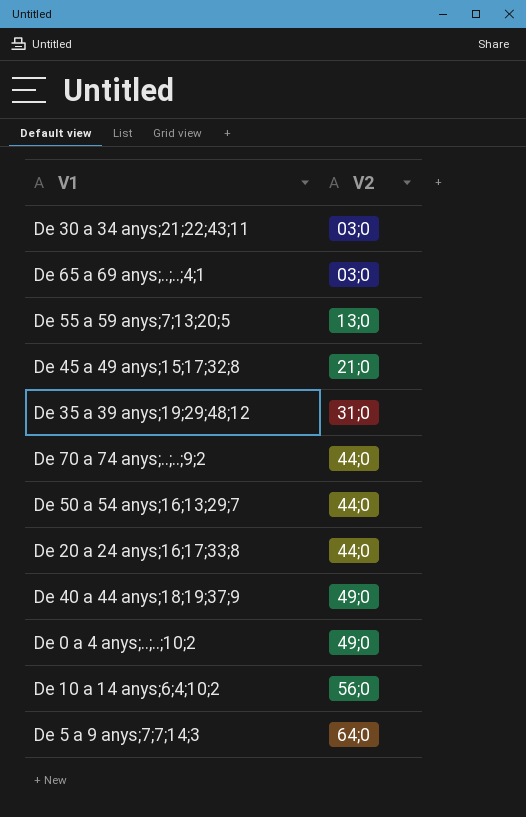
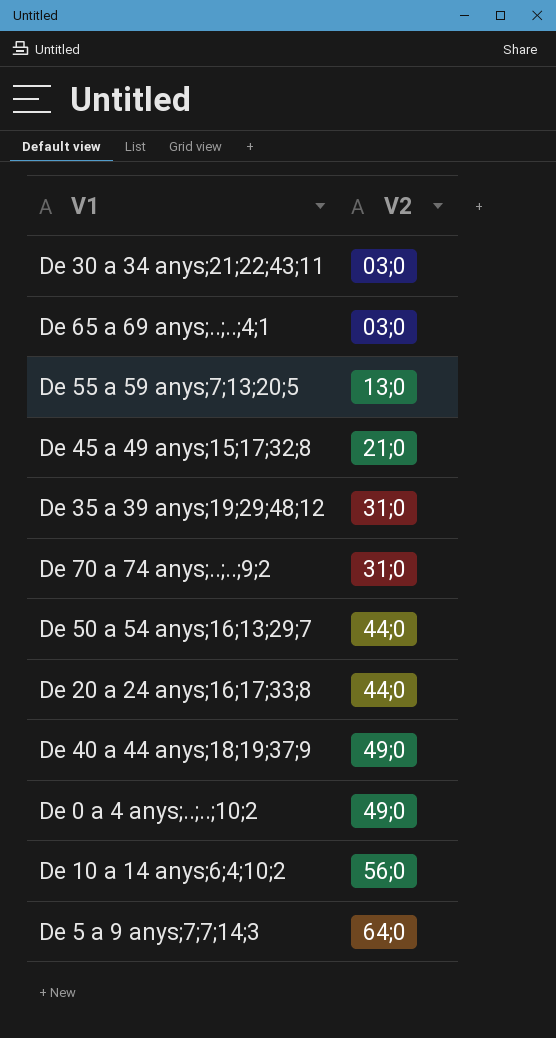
De 70 a 74 anys;..;..;9;2 | V2: 44;0 -> 31;0

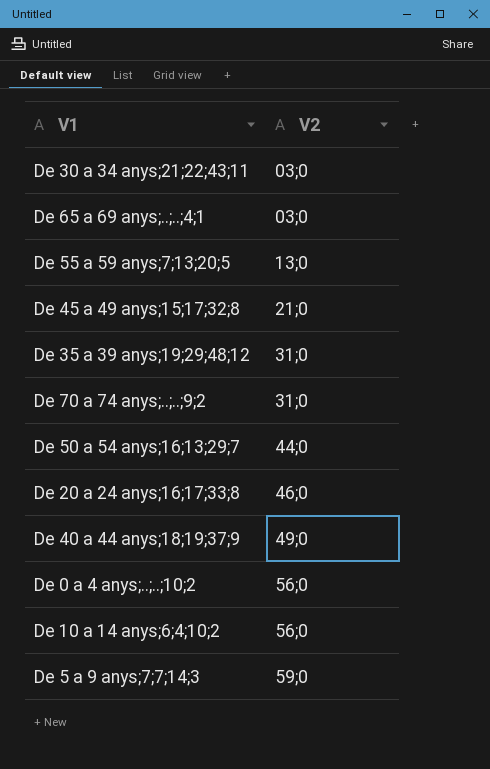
De 20 a 24 anys;16;17;33;8 | V2: 44;0 -> 46;0
De 0 a 4 anys;..;..;10;2 | V2: 49;0 -> 56;0
De 5 a 9 anys;7;7;14;3 | V2: 64;0 -> 59;0

